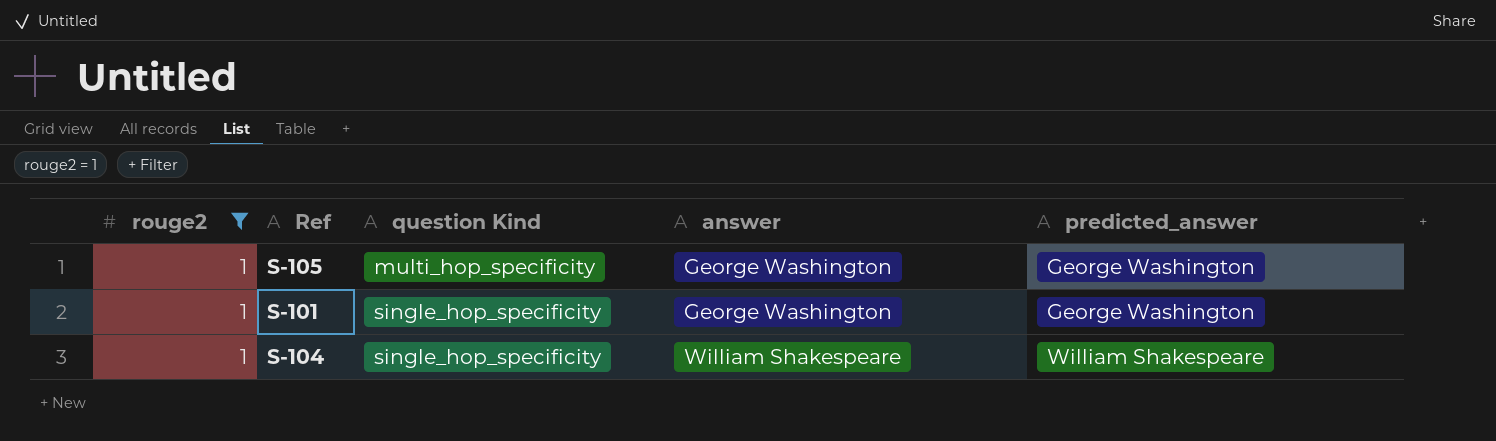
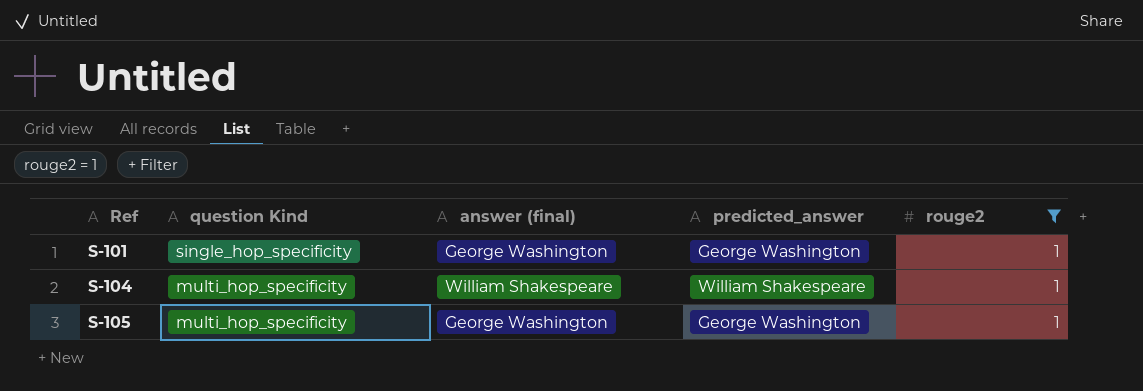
row order: question Kind ascending -> Ref ascending
column name: answer -> answer (final)
column rouge2 | position: 1 -> 5
S-104 | question Kind: single_hop_specificity -> multi_hop_specificity

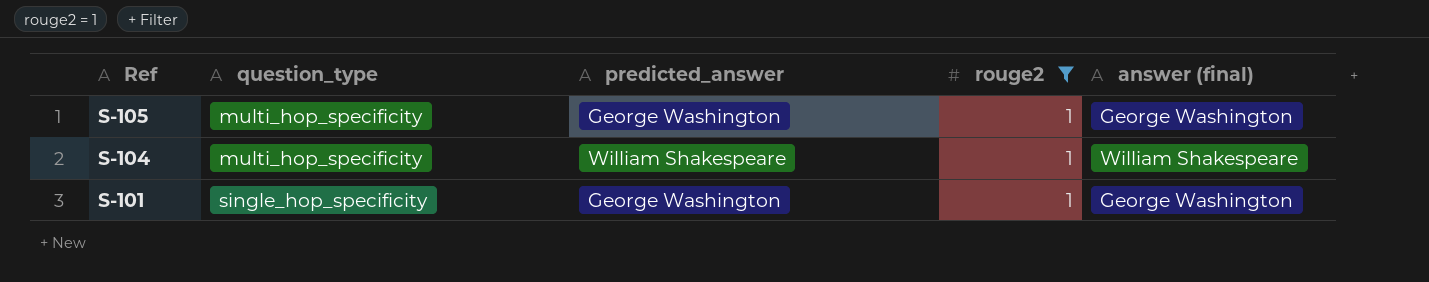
row order: Ref ascending -> Ref descending
column name: question Kind -> question_type
column answer (final) | position: 3 -> 5

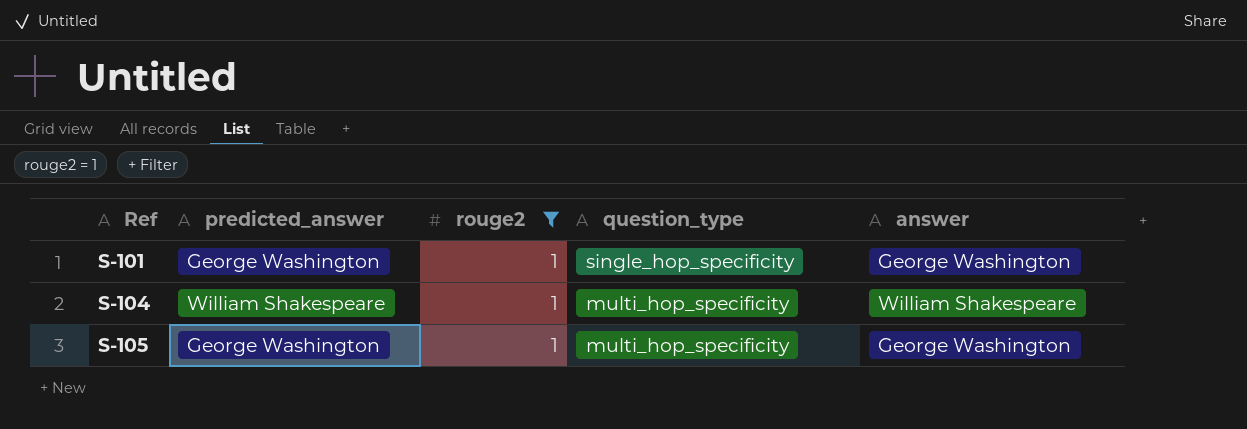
row order: Ref descending -> Ref ascending
column question_type | position: 2 -> 4
column name: answer (final) -> answer

